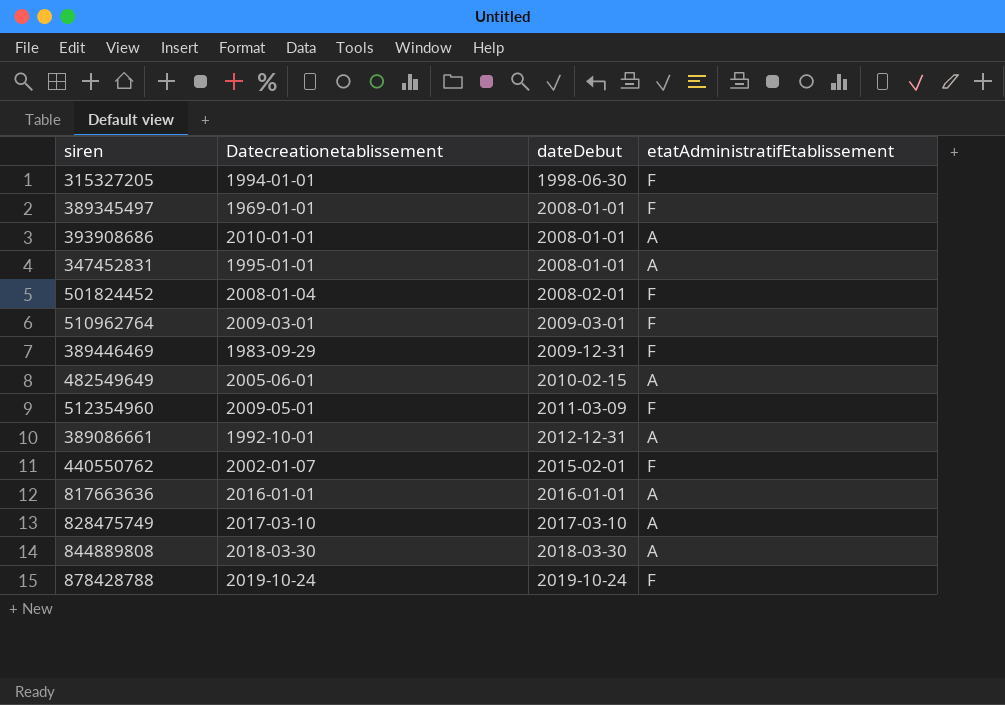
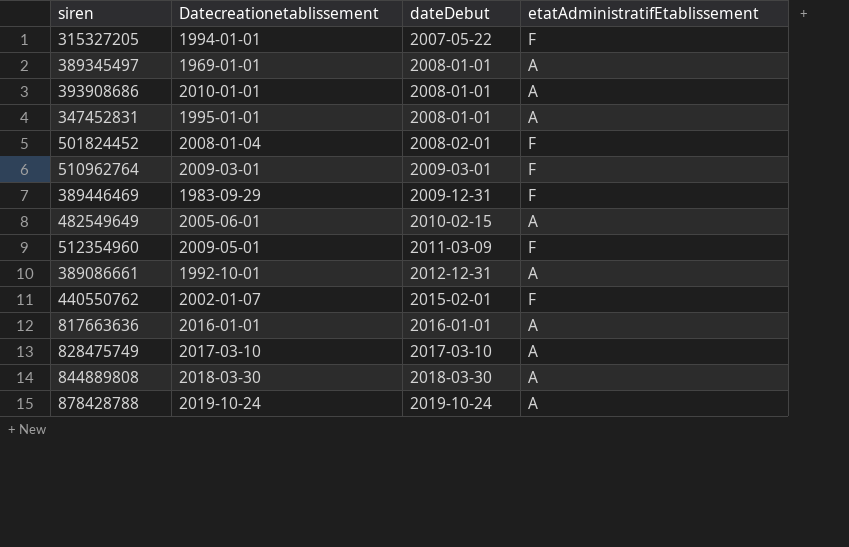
315327205 | dateDebut: 1998-06-30 -> 2007-05-22
389345497 | etatAdministratifEtablissement: F -> A
878428788 | etatAdministratifEtablissement: F -> A

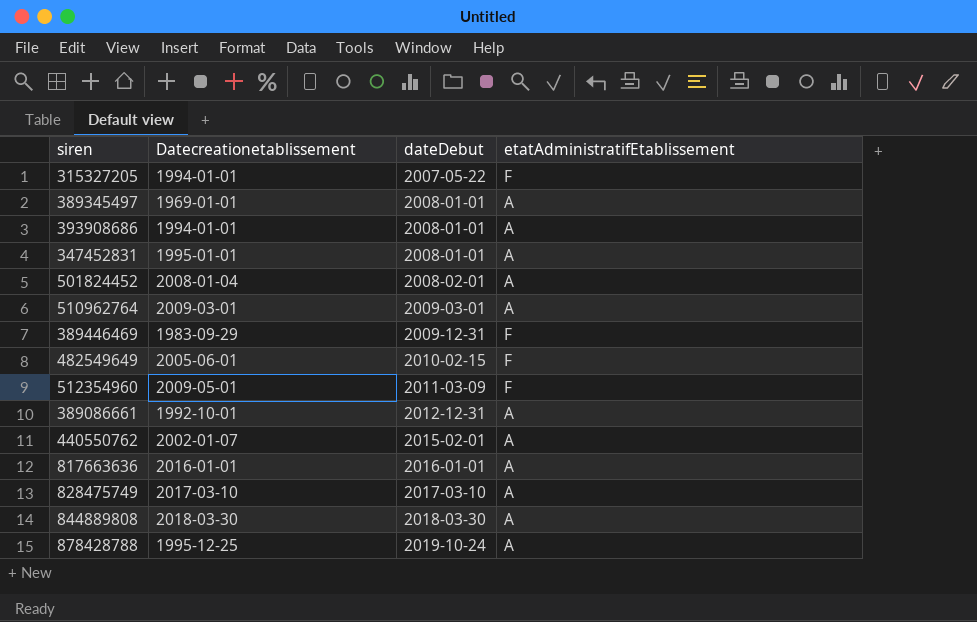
393908686 | Datecreationetablissement: 2010-01-01 -> 1994-01-01
501824452 | etatAdministratifEtablissement: F -> A
510962764 | etatAdministratifEtablissement: F -> A
482549649 | etatAdministratifEtablissement: A -> F
440550762 | etatAdministratifEtablissement: F -> A
878428788 | Datecreationetablissement: 2019-10-24 -> 1995-12-25

